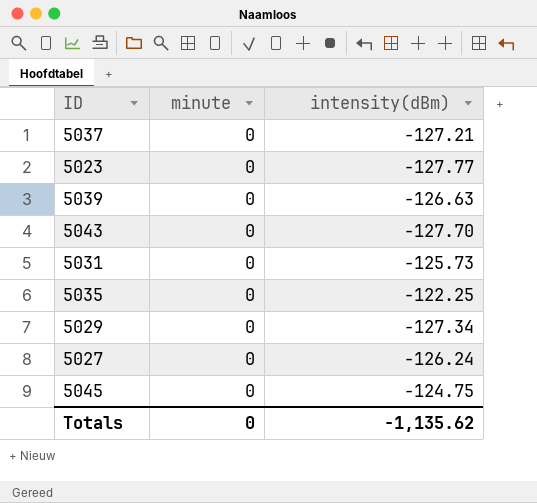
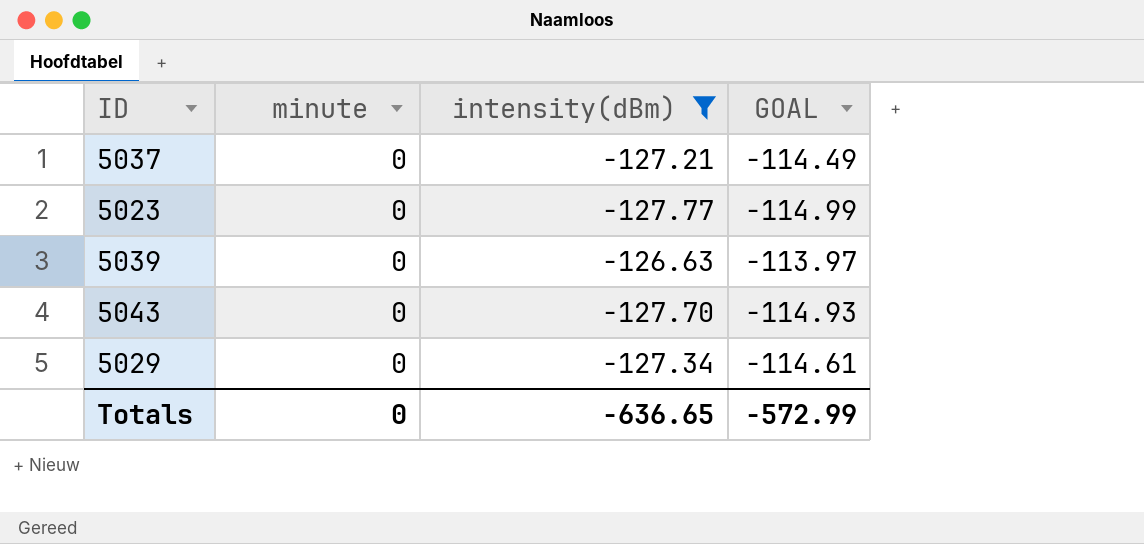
filter: none -> intensity(dBm) <= -126.63
column GOAL | formula: none -> [intensity(dBm)] * 0.9
Totals | intensity(dBm): -1,135.62 -> -636.65

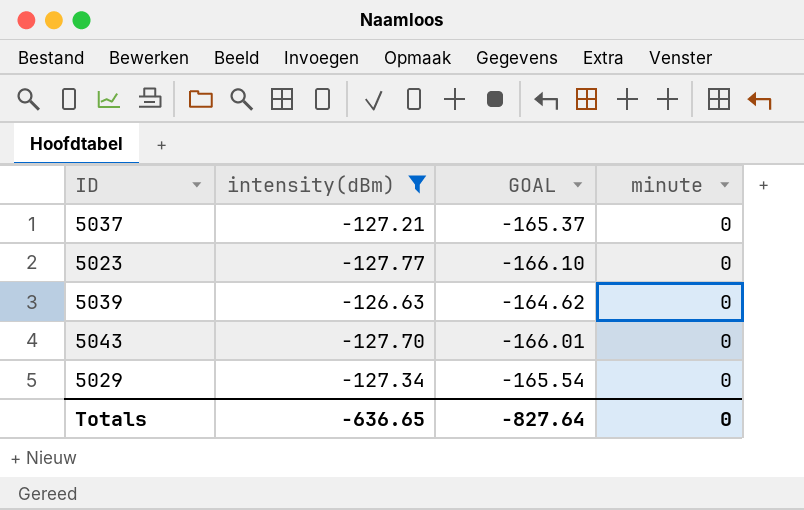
column GOAL | formula: [intensity(dBm)] * 0.9 -> [intensity(dBm)] * 1.3
column minute | position: 2 -> 4
Totals | GOAL: -572.99 -> -827.64

